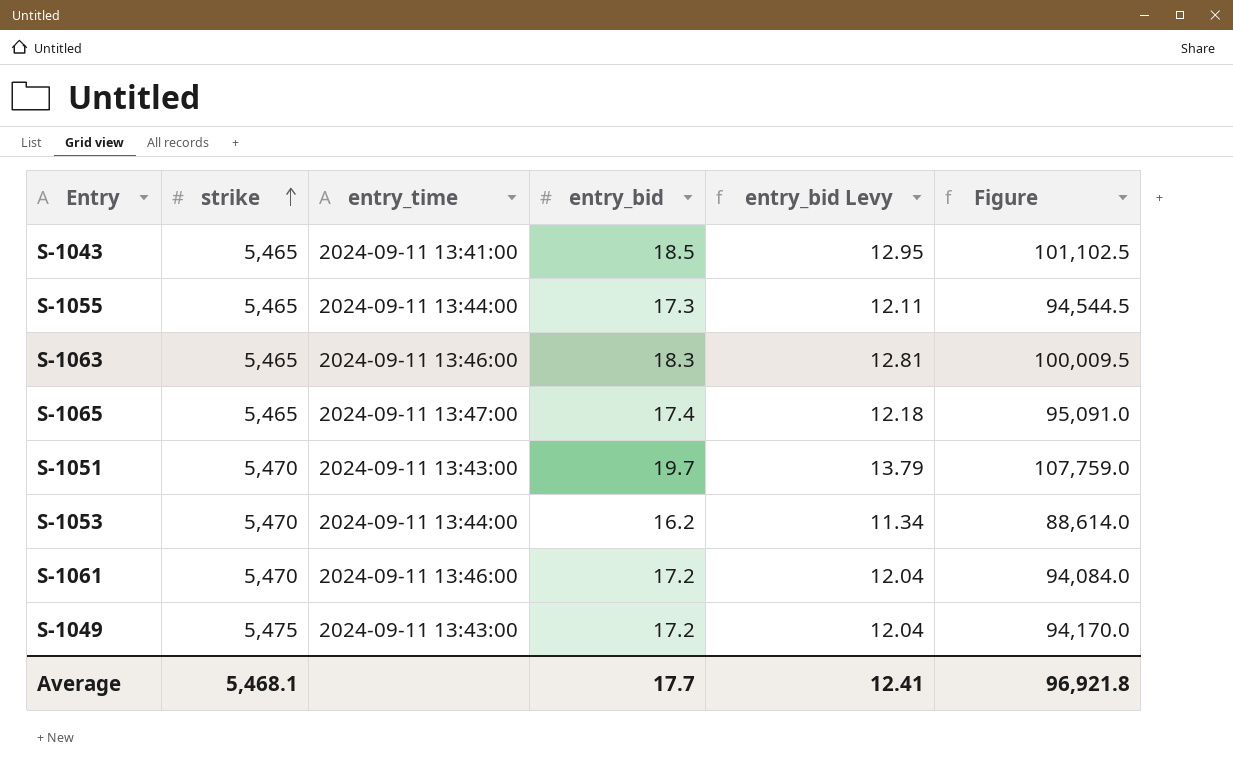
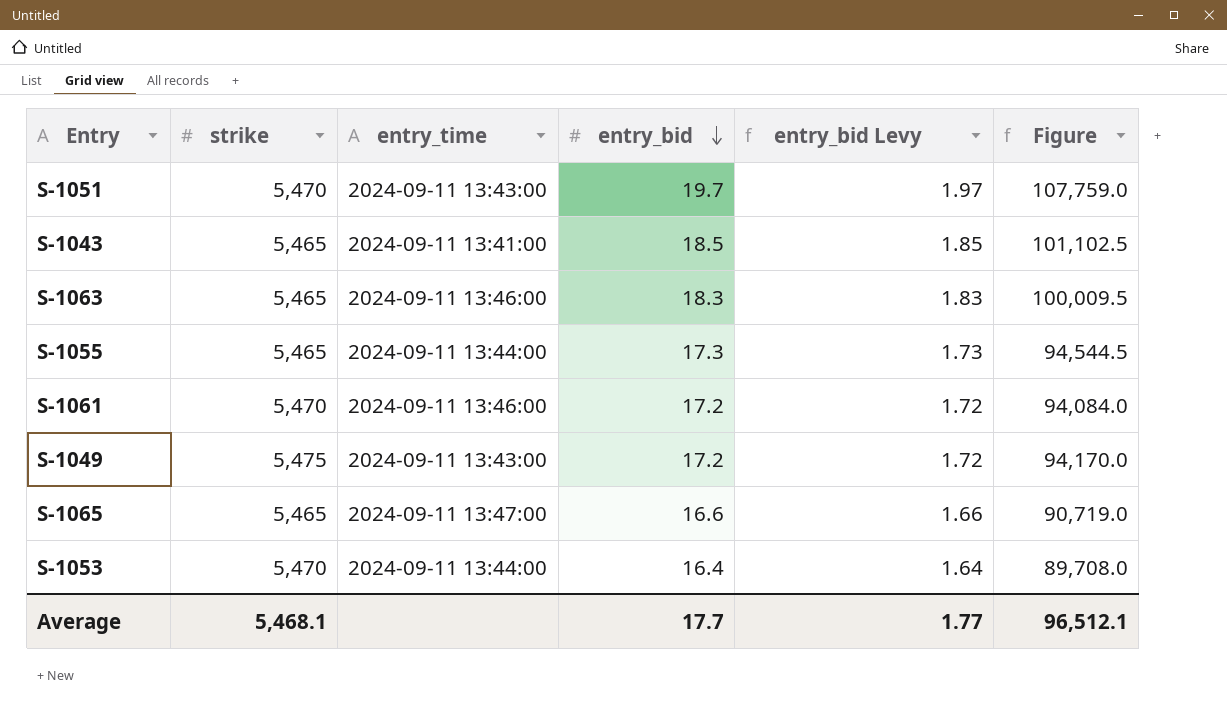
row order: strike ascending -> entry_bid descending
column entry_bid Levy | formula: [entry_bid] * 0.7 -> [entry_bid] * 0.1
S-1065 | entry_bid: 17.4 -> 16.6
S-1065 | Figure: 95,091.0 -> 90,719.0
S-1053 | entry_bid: 16.2 -> 16.4
S-1053 | Figure: 88,614.0 -> 89,708.0
Average | entry_bid Levy: 12.41 -> 1.77
Average | Figure: 96,921.8 -> 96,512.1

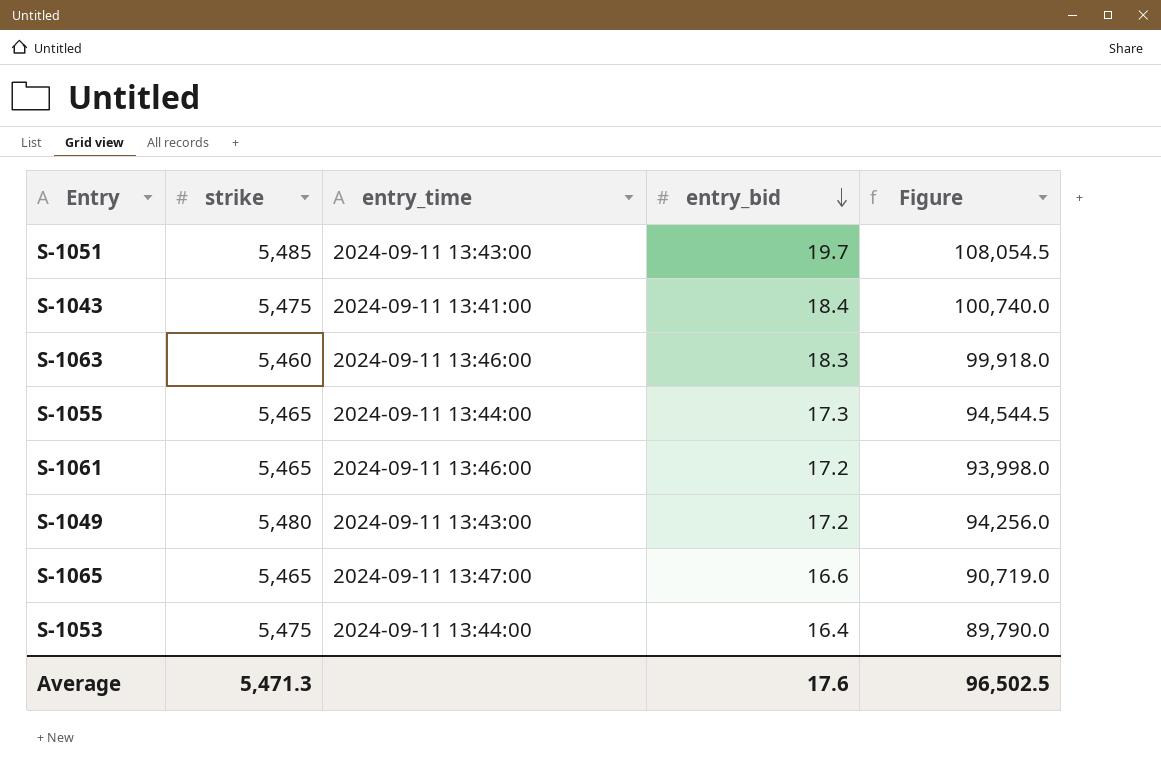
column entry_bid Levy | formula: [entry_bid] * 0.1 -> none
S-1051 | strike: 5,470 -> 5,485
S-1051 | Figure: 107,759.0 -> 108,054.5
S-1043 | strike: 5,465 -> 5,475
S-1043 | entry_bid: 18.5 -> 18.4
S-1043 | Figure: 101,102.5 -> 100,740.0
S-1063 | strike: 5,465 -> 5,460
S-1063 | Figure: 100,009.5 -> 99,918.0
S-1061 | strike: 5,470 -> 5,465
S-1061 | Figure: 94,084.0 -> 93,998.0
S-1049 | strike: 5,475 -> 5,480
S-1049 | Figure: 94,170.0 -> 94,256.0
S-1053 | strike: 5,470 -> 5,475
S-1053 | Figure: 89,708.0 -> 89,790.0
Average | strike: 5,468.1 -> 5,471.3
Average | entry_bid: 17.7 -> 17.6
Average | Figure: 96,512.1 -> 96,502.5

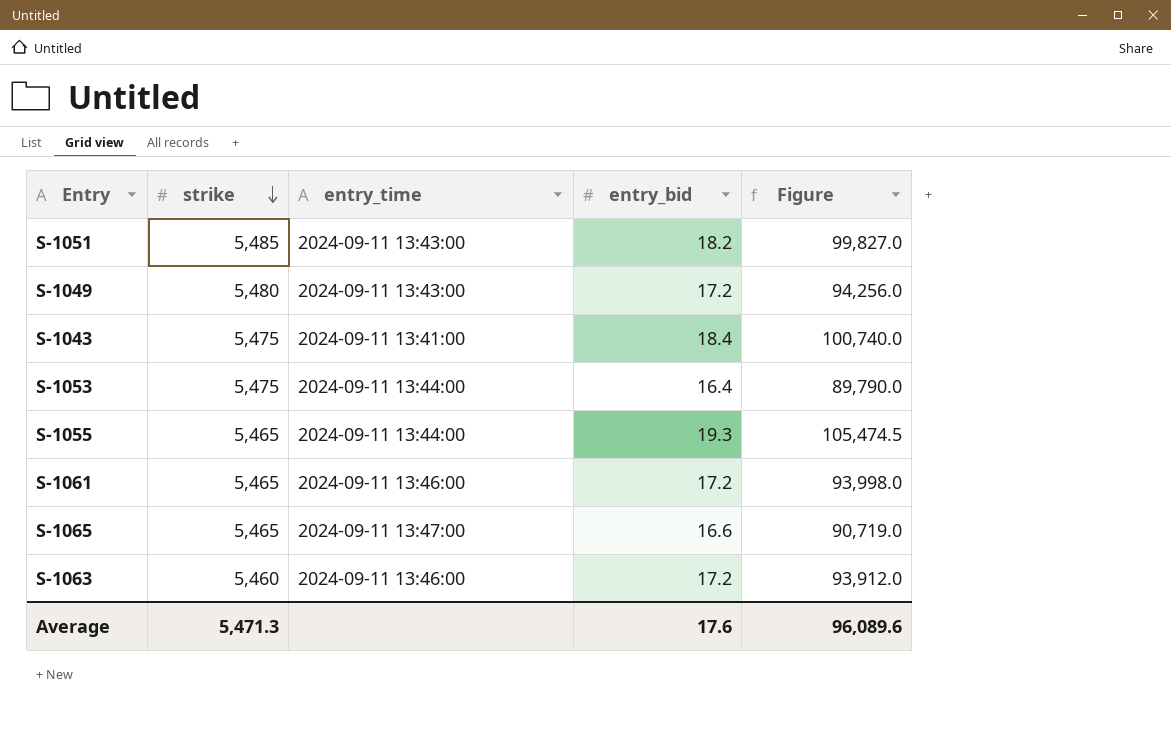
row order: entry_bid descending -> strike descending
S-1051 | entry_bid: 19.7 -> 18.2
S-1051 | Figure: 108,054.5 -> 99,827.0
S-1055 | entry_bid: 17.3 -> 19.3
S-1055 | Figure: 94,544.5 -> 105,474.5
S-1063 | entry_bid: 18.3 -> 17.2
S-1063 | Figure: 99,918.0 -> 93,912.0
Average | Figure: 96,502.5 -> 96,089.6

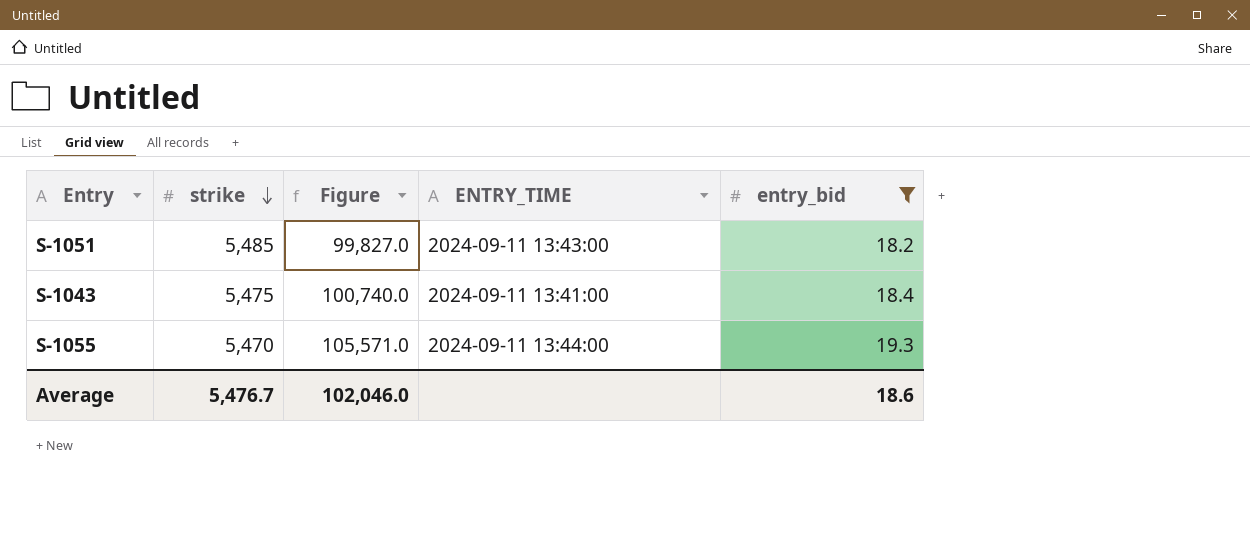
filter: none -> entry_bid >= 18.2
column Figure | position: 5 -> 3
column name: entry_time -> ENTRY_TIME
S-1055 | strike: 5,465 -> 5,470
S-1055 | Figure: 105,474.5 -> 105,571.0
Average | strike: 5,471.3 -> 5,476.7
Average | Figure: 96,089.6 -> 102,046.0
Average | entry_bid: 17.6 -> 18.6

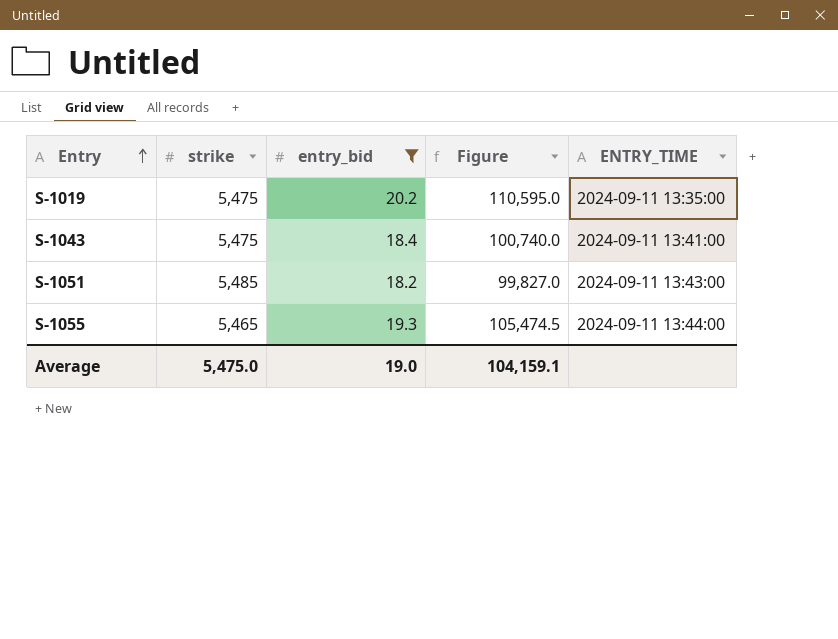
row order: strike descending -> Entry ascending
column entry_bid | position: 5 -> 3
row S-1019: none -> 5,475 | 20.2 | 110,595.0 | 2024-09-11 13:35:00
S-1055 | strike: 5,470 -> 5,465
S-1055 | Figure: 105,571.0 -> 105,474.5
Average | strike: 5,476.7 -> 5,475.0
Average | entry_bid: 18.6 -> 19.0
Average | Figure: 102,046.0 -> 104,159.1

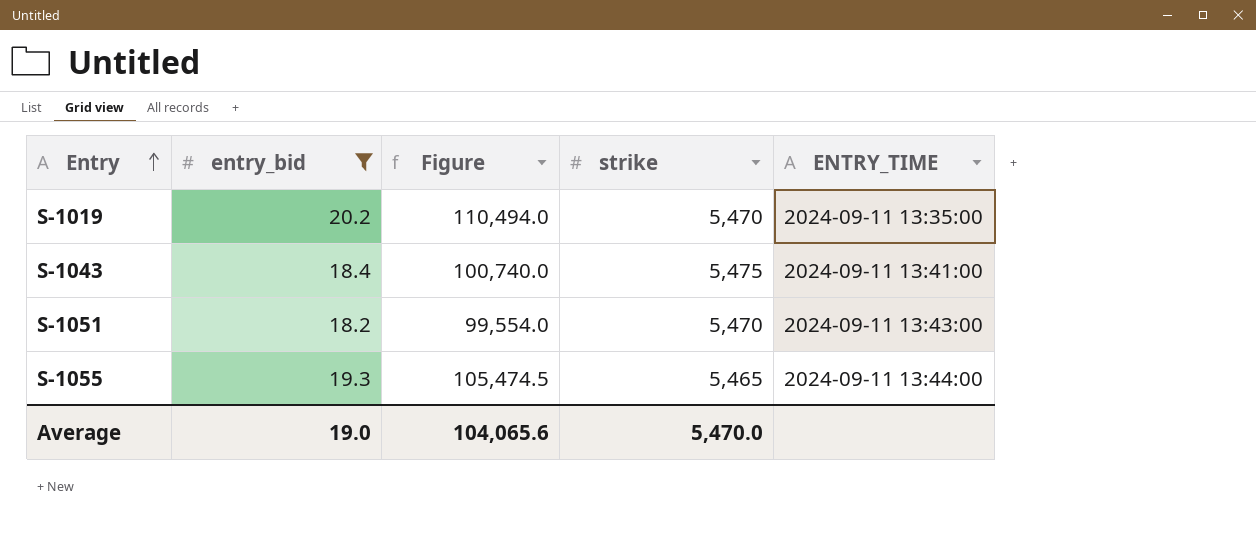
column strike | position: 2 -> 4
S-1019 | Figure: 110,595.0 -> 110,494.0
S-1019 | strike: 5,475 -> 5,470
S-1051 | Figure: 99,827.0 -> 99,554.0
S-1051 | strike: 5,485 -> 5,470
Average | Figure: 104,159.1 -> 104,065.6
Average | strike: 5,475.0 -> 5,470.0

